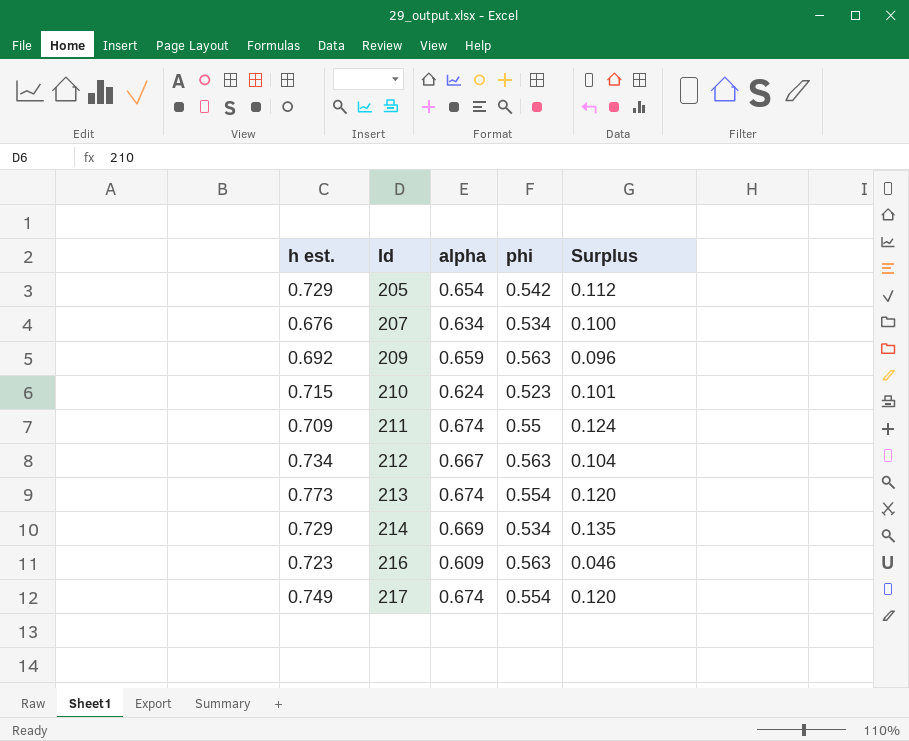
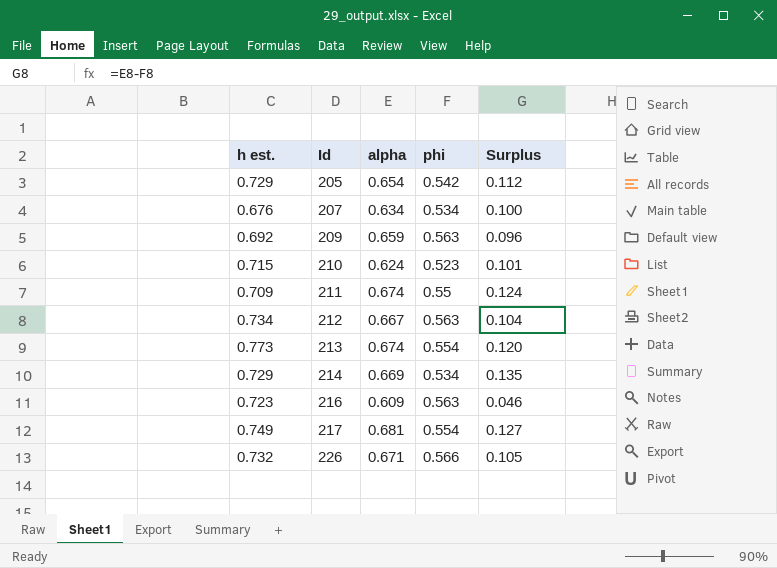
217 | alpha: 0.674 -> 0.681
217 | Surplus: 0.120 -> 0.127
row 226: none -> 0.732 | 0.671 | 0.566 | 0.105

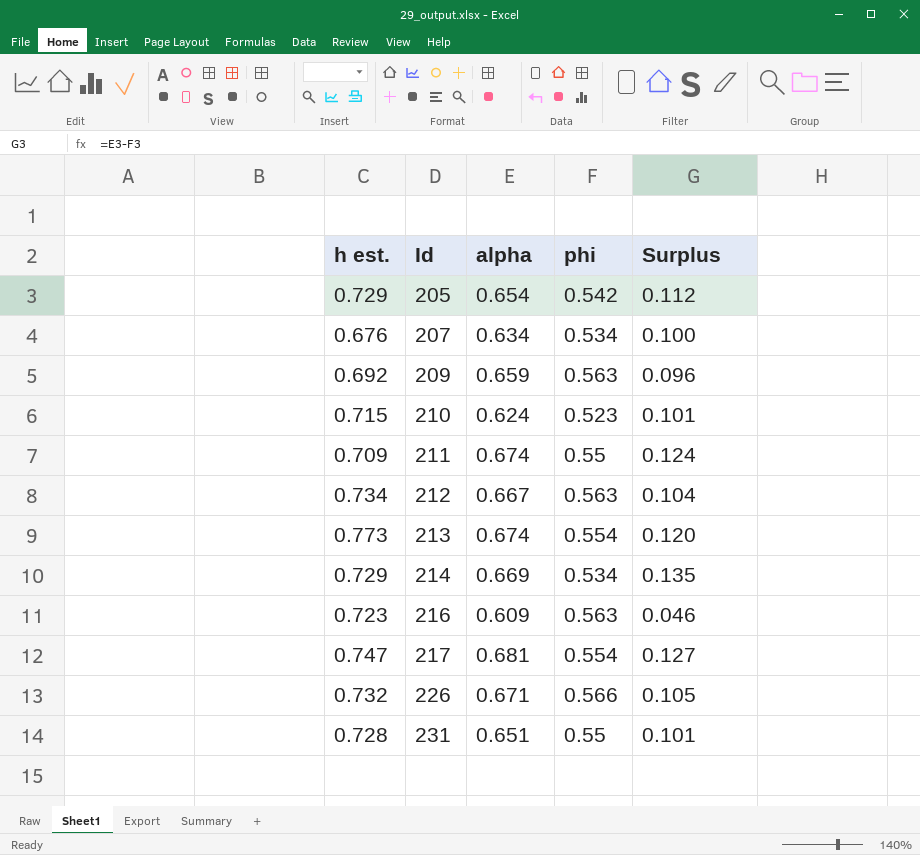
217 | h est.: 0.749 -> 0.747
row 231: none -> 0.728 | 0.651 | 0.55 | 0.101

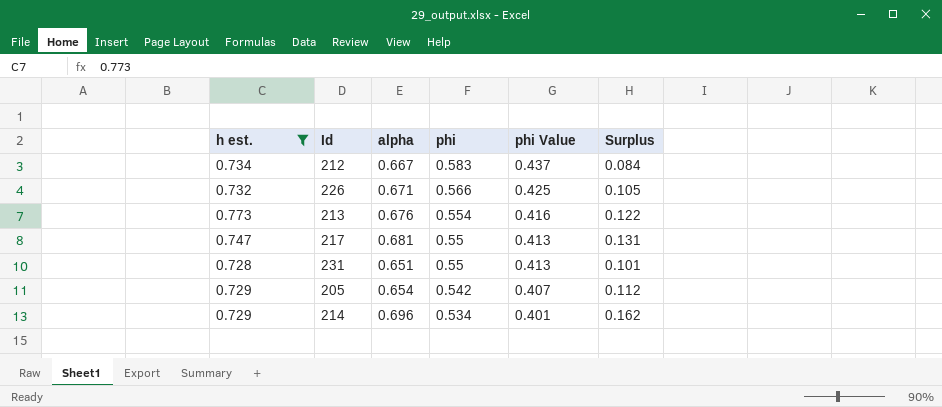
filter: none -> h est. >= 0.728
row order: Id ascending -> phi descending
column phi Value | formula: none -> [phi] * 0.75
212 | phi: 0.563 -> 0.583
212 | Surplus: 0.104 -> 0.084
213 | alpha: 0.674 -> 0.676
213 | Surplus: 0.120 -> 0.122
217 | phi: 0.554 -> 0.55
217 | Surplus: 0.127 -> 0.131
214 | alpha: 0.669 -> 0.696
214 | Surplus: 0.135 -> 0.162

